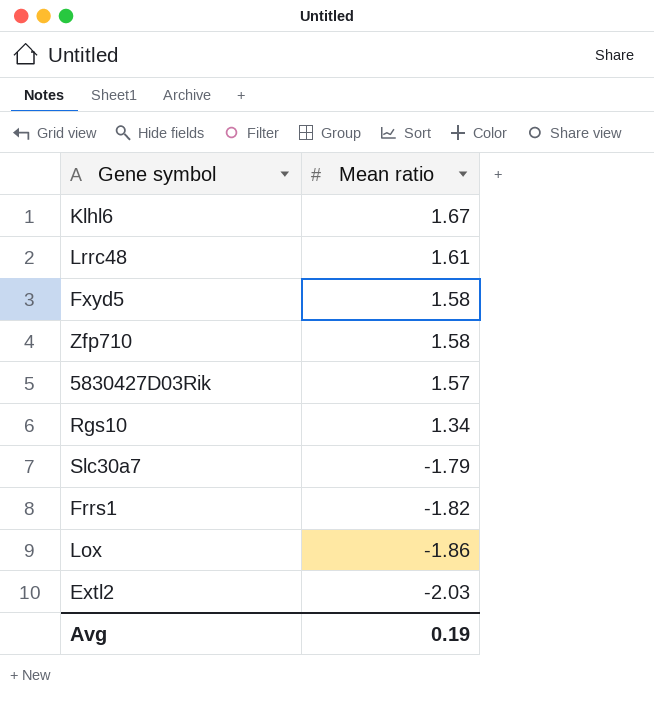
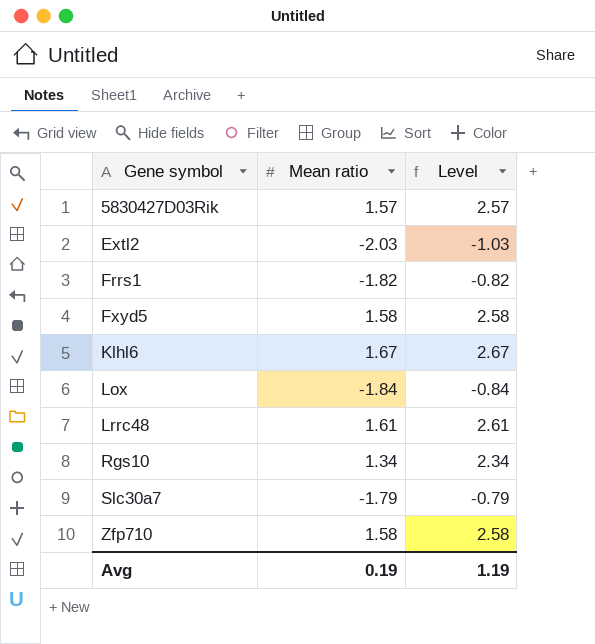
row order: Mean ratio descending -> Gene symbol ascending
column Level | formula: none -> [Mean ratio] + 1
Lox | Mean ratio: -1.86 -> -1.84

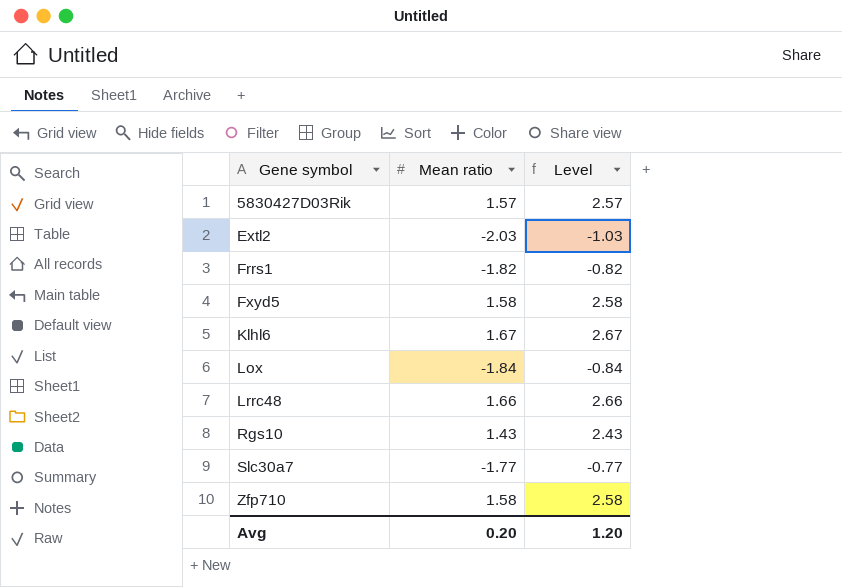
Lrrc48 | Mean ratio: 1.61 -> 1.66
Lrrc48 | Level: 2.61 -> 2.66
Rgs10 | Mean ratio: 1.34 -> 1.43
Rgs10 | Level: 2.34 -> 2.43
Slc30a7 | Mean ratio: -1.79 -> -1.77
Slc30a7 | Level: -0.79 -> -0.77
Avg | Mean ratio: 0.19 -> 0.20
Avg | Level: 1.19 -> 1.20

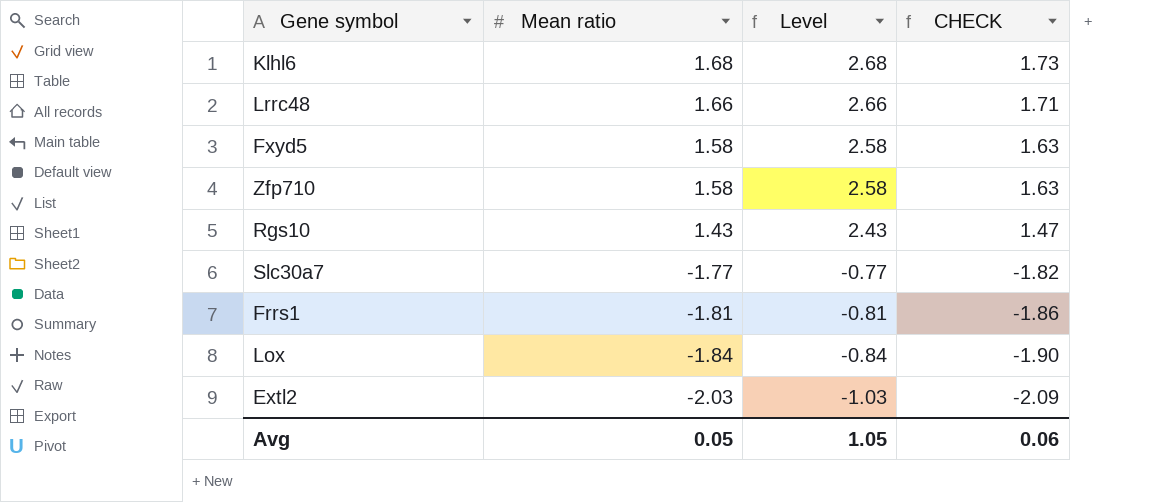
row order: Gene symbol ascending -> Mean ratio descending
column CHECK | formula: none -> [Mean ratio] * 1.03
row 5830427D03Rik: 1.57 | 2.57 -> none
Klhl6 | Mean ratio: 1.67 -> 1.68
Klhl6 | Level: 2.67 -> 2.68
Frrs1 | Mean ratio: -1.82 -> -1.81
Frrs1 | Level: -0.82 -> -0.81
Avg | Mean ratio: 0.20 -> 0.05
Avg | Level: 1.20 -> 1.05

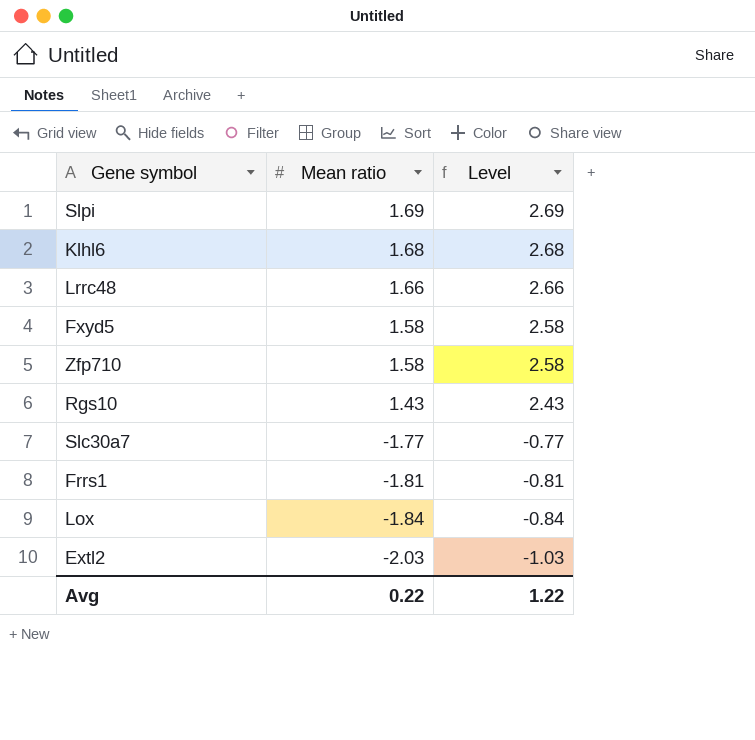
column CHECK | formula: [Mean ratio] * 1.03 -> none
row Slpi: none -> 1.69 | 2.69
Avg | Mean ratio: 0.05 -> 0.22
Avg | Level: 1.05 -> 1.22

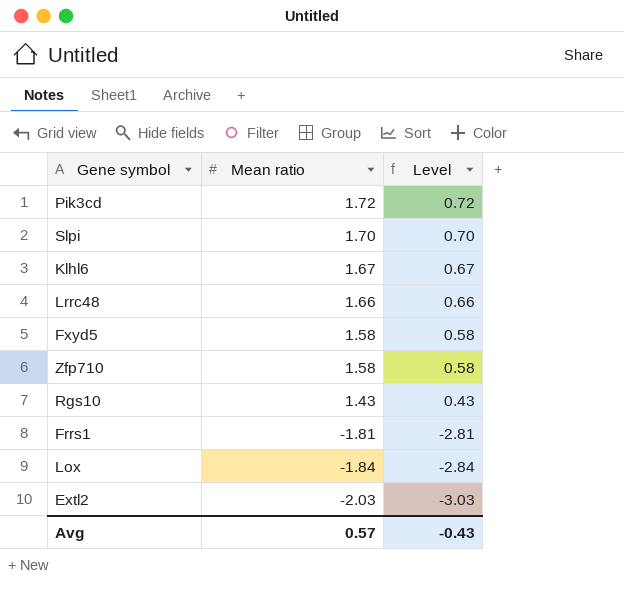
column Level | formula: [Mean ratio] + 1 -> [Mean ratio] - 1
row Slc30a7: -1.77 | -0.77 -> none
row Pik3cd: none -> 1.72 | 0.72
Slpi | Mean ratio: 1.69 -> 1.70
Klhl6 | Mean ratio: 1.68 -> 1.67
Avg | Mean ratio: 0.22 -> 0.57
Avg | Level: 1.22 -> -0.43

